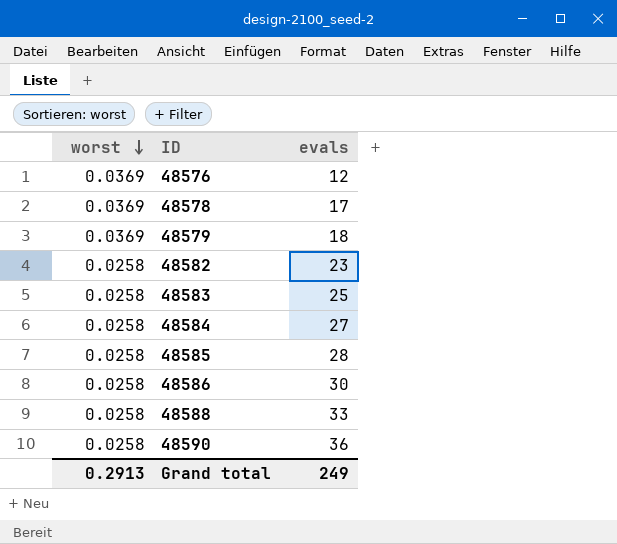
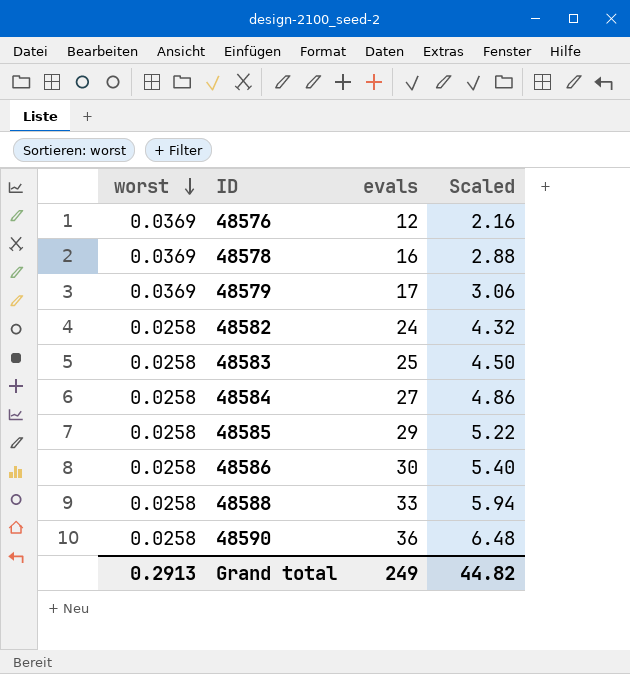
column Scaled | formula: none -> [evals] * 0.18
48578 | evals: 17 -> 16
48579 | evals: 18 -> 17
48582 | evals: 23 -> 24
48585 | evals: 28 -> 29

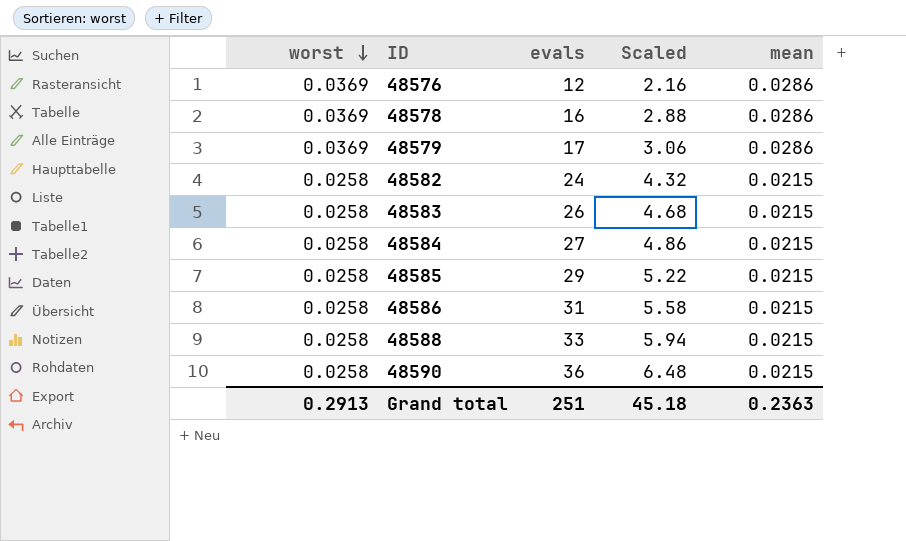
column mean | position: none -> 5
48583 | evals: 25 -> 26
48583 | Scaled: 4.50 -> 4.68
48586 | evals: 30 -> 31
48586 | Scaled: 5.40 -> 5.58
Grand total | evals: 249 -> 251
Grand total | Scaled: 44.82 -> 45.18

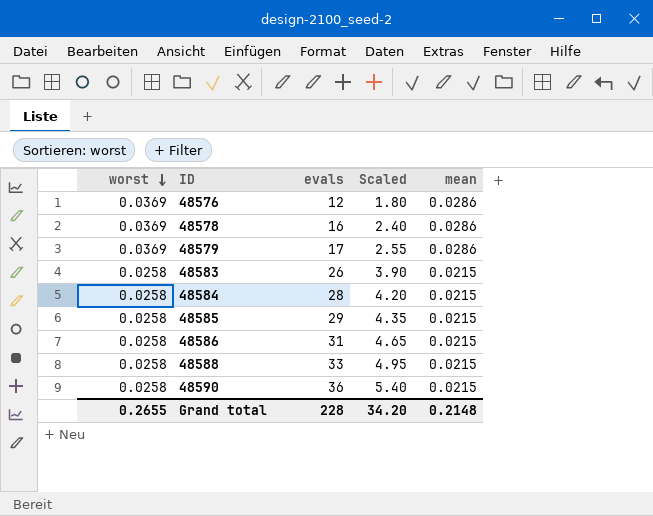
column Scaled | formula: [evals] * 0.18 -> [evals] * 0.15
row 48582: 0.0258 | 24 | 4.32 | 0.0215 -> none
48584 | evals: 27 -> 28
Grand total | worst: 0.2913 -> 0.2655
Grand total | evals: 251 -> 228
Grand total | Scaled: 45.18 -> 34.20
Grand total | mean: 0.2363 -> 0.2148

